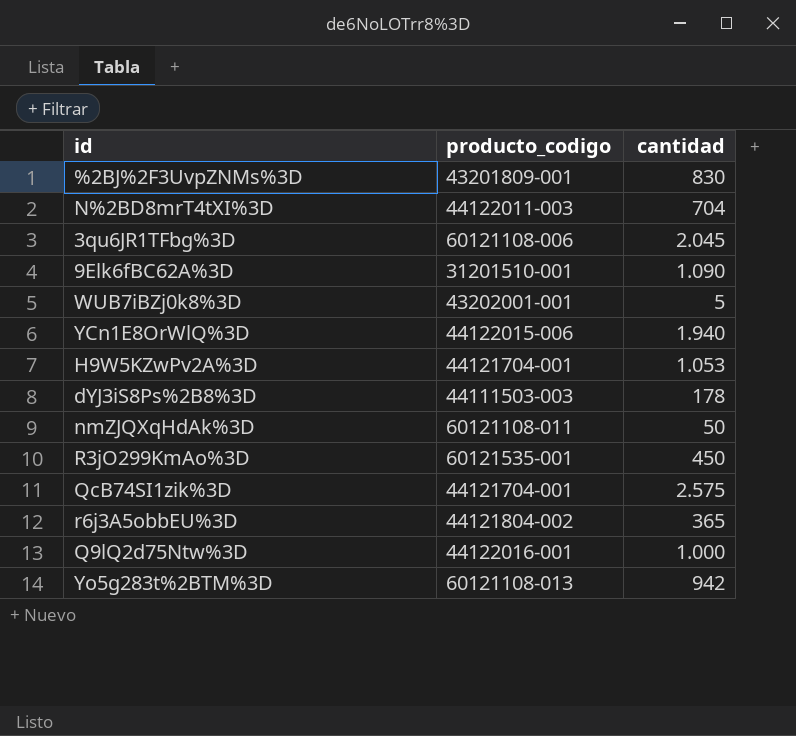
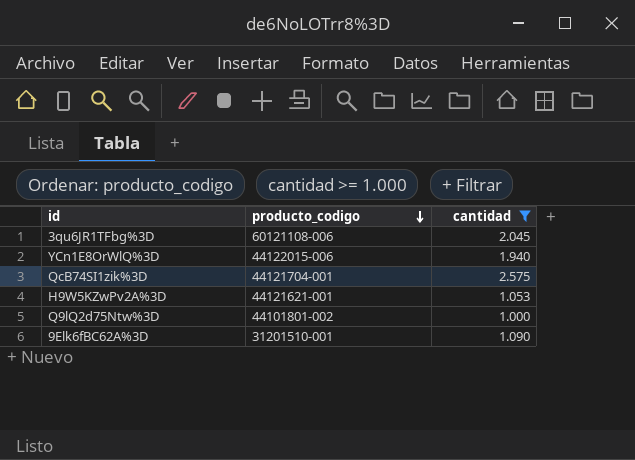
filter: none -> cantidad >= 1.000
row order: none -> producto_codigo descending
H9W5KZwPv2A%3D | producto_codigo: 44121704-001 -> 44121621-001
Q9lQ2d75Ntw%3D | producto_codigo: 44122016-001 -> 44101801-002

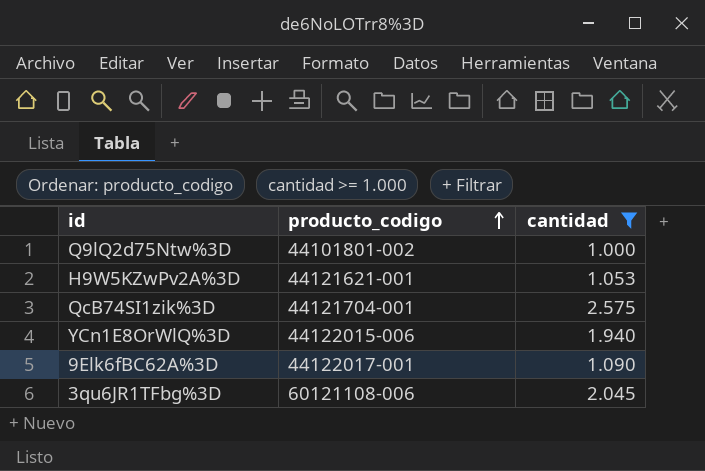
row order: producto_codigo descending -> producto_codigo ascending
9Elk6fBC62A%3D | producto_codigo: 31201510-001 -> 44122017-001

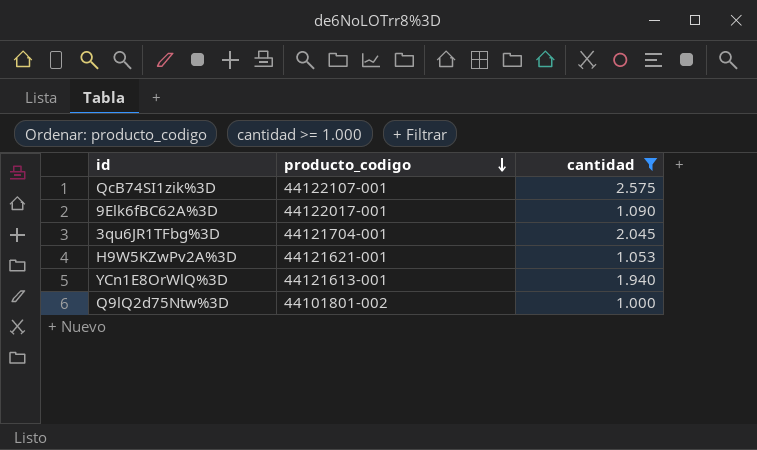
row order: producto_codigo ascending -> producto_codigo descending
QcB74SI1zik%3D | producto_codigo: 44121704-001 -> 44122107-001
3qu6JR1TFbg%3D | producto_codigo: 60121108-006 -> 44121704-001
YCn1E8OrWlQ%3D | producto_codigo: 44122015-006 -> 44121613-001

